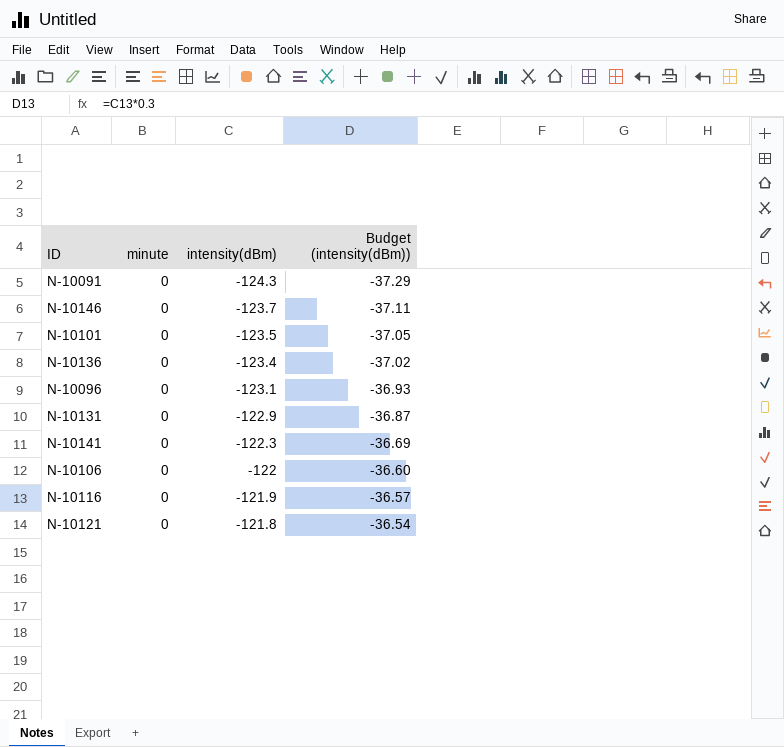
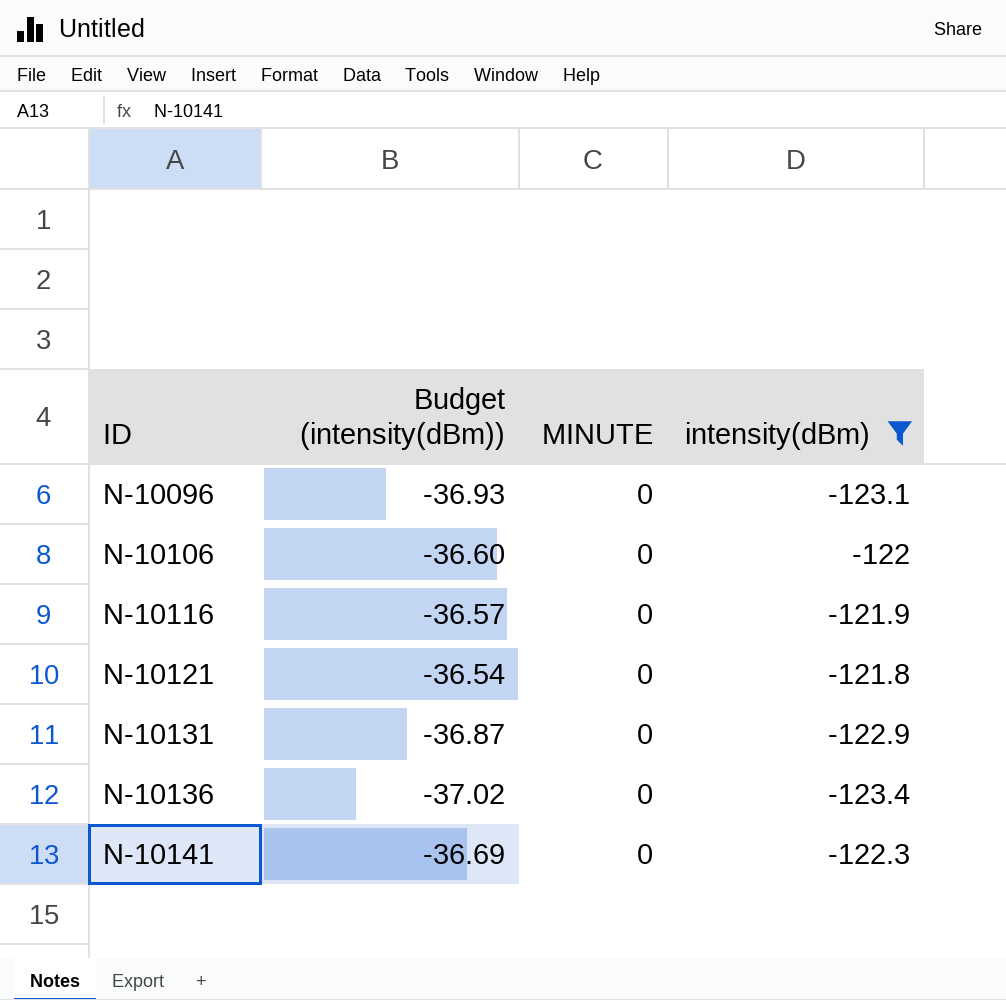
filter: none -> intensity(dBm) >= -123.4
row order: intensity(dBm) ascending -> ID ascending
column Budget (intensity(dBm)) | position: 4 -> 2
column name: minute -> MINUTE

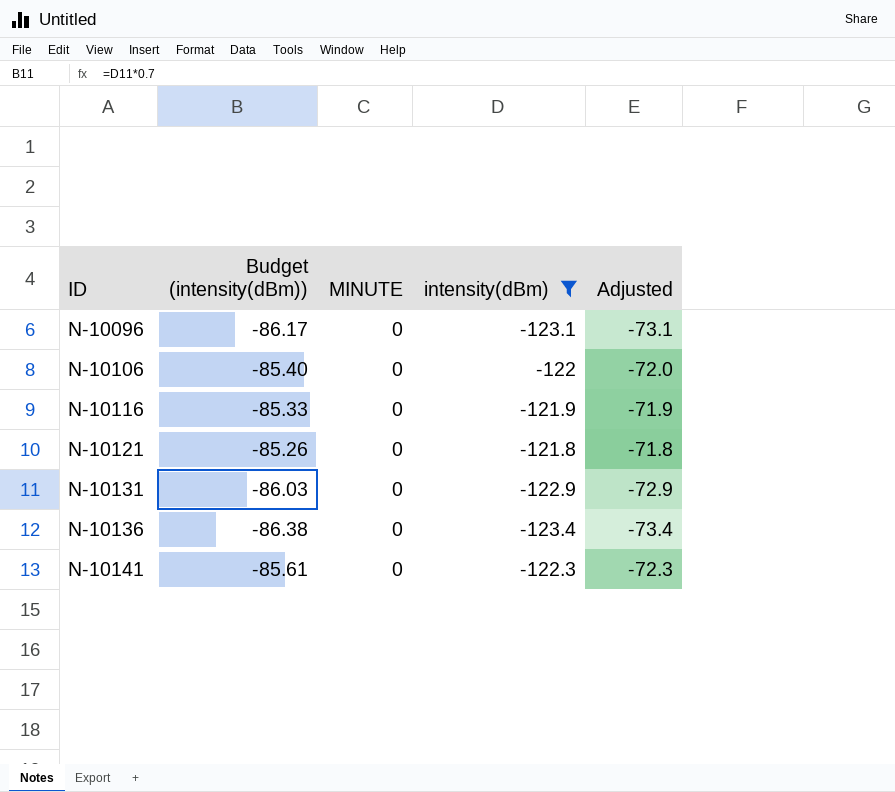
column Budget (intensity(dBm)) | formula: [intensity(dBm)] * 0.3 -> [intensity(dBm)] * 0.7
column Adjusted | formula: none -> [intensity(dBm)] + 50

